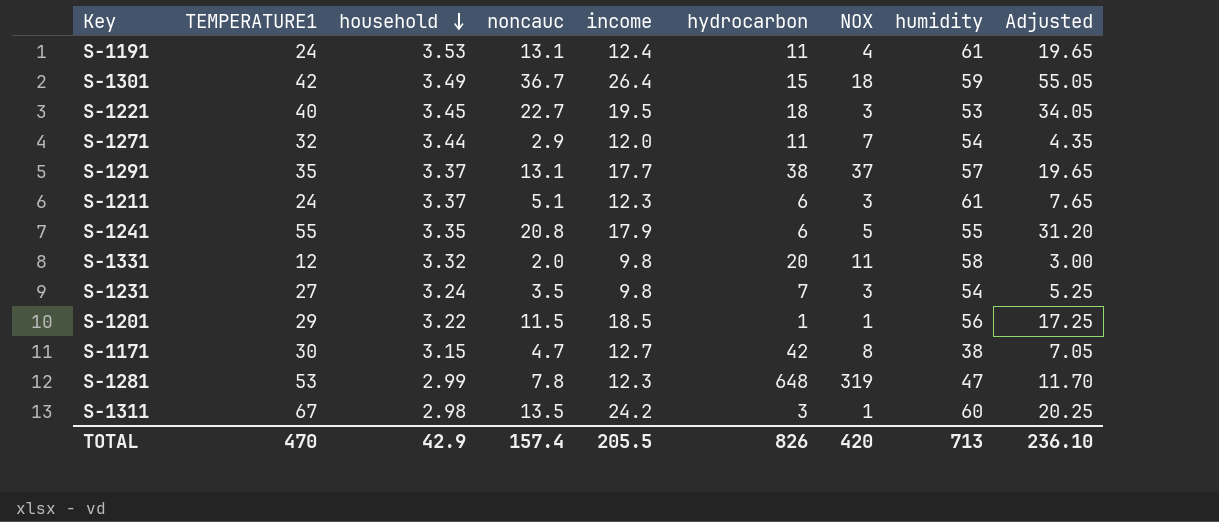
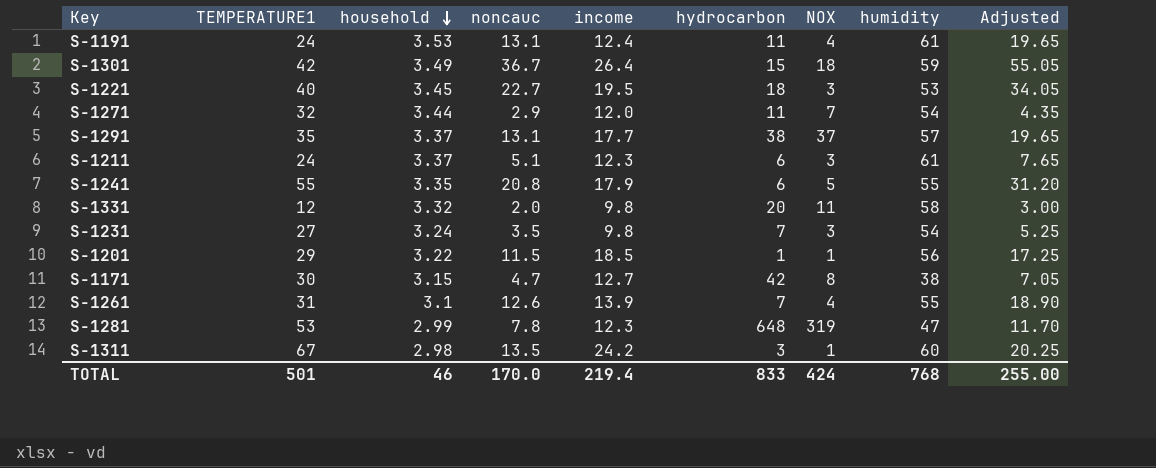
row S-1261: none -> 31 | 3.1 | 12.6 | 13.9 | 7 | 4 | 55 | 18.90
TOTAL | TEMPERATURE1: 470 -> 501
TOTAL | household: 42.9 -> 46
TOTAL | noncauc: 157.4 -> 170.0
TOTAL | income: 205.5 -> 219.4
TOTAL | hydrocarbon: 826 -> 833
TOTAL | NOX: 420 -> 424
TOTAL | humidity: 713 -> 768
TOTAL | Adjusted: 236.10 -> 255.00

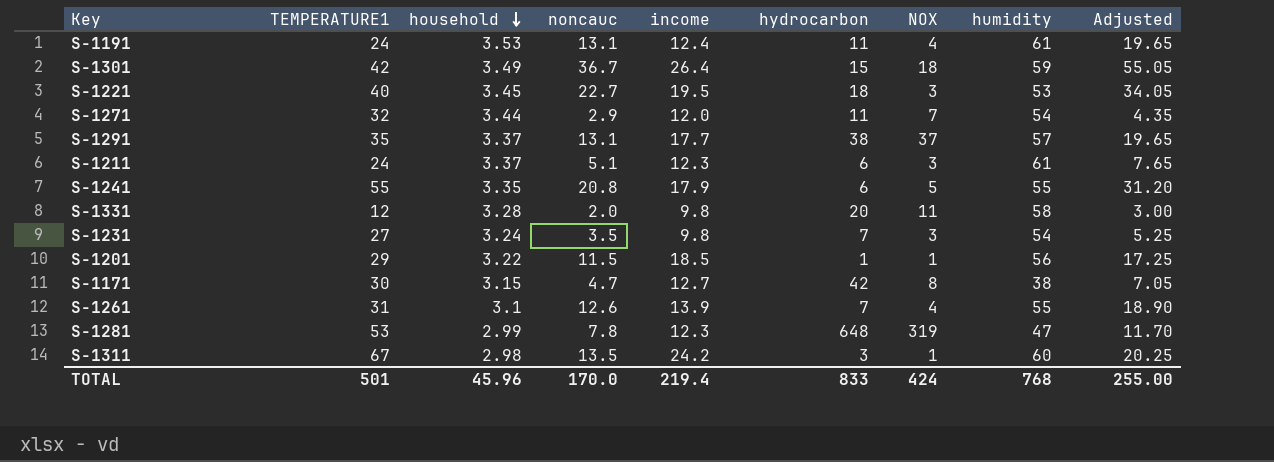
S-1331 | household: 3.32 -> 3.28
TOTAL | household: 46 -> 45.96

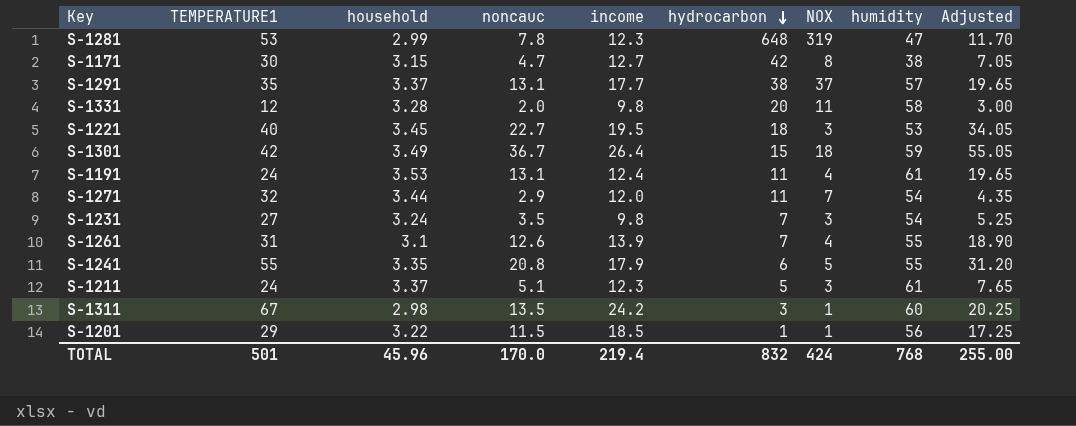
row order: household descending -> hydrocarbon descending
S-1211 | hydrocarbon: 6 -> 5
TOTAL | hydrocarbon: 833 -> 832

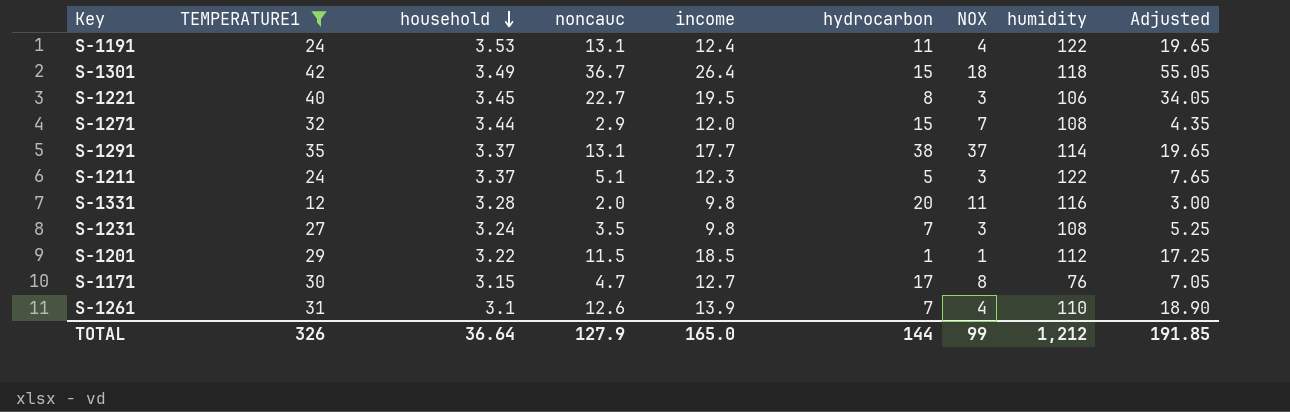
filter: none -> TEMPERATURE1 <= 42
row order: hydrocarbon descending -> household descending
S-1191 | humidity: 61 -> 122
S-1301 | humidity: 59 -> 118
S-1221 | hydrocarbon: 18 -> 8
S-1221 | humidity: 53 -> 106
S-1271 | hydrocarbon: 11 -> 15
S-1271 | humidity: 54 -> 108
S-1291 | humidity: 57 -> 114
S-1211 | humidity: 61 -> 122
S-1331 | humidity: 58 -> 116
S-1231 | humidity: 54 -> 108
S-1201 | humidity: 56 -> 112
S-1171 | hydrocarbon: 42 -> 17
S-1171 | humidity: 38 -> 76
S-1261 | humidity: 55 -> 110
TOTAL | TEMPERATURE1: 501 -> 326
TOTAL | household: 45.96 -> 36.64
TOTAL | noncauc: 170.0 -> 127.9
TOTAL | income: 219.4 -> 165.0
TOTAL | hydrocarbon: 832 -> 144
TOTAL | NOX: 424 -> 99
TOTAL | humidity: 768 -> 1,212
TOTAL | Adjusted: 255.00 -> 191.85

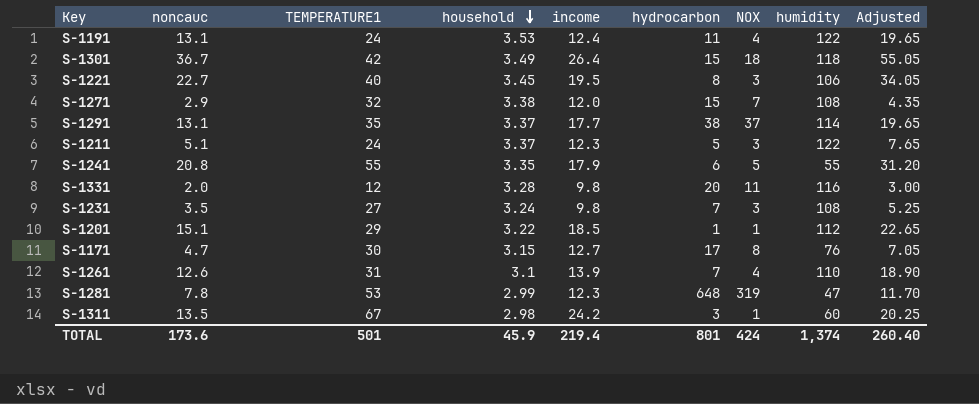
filter: TEMPERATURE1 <= 42 -> none
column noncauc | position: 4 -> 2
S-1271 | household: 3.44 -> 3.38
S-1201 | noncauc: 11.5 -> 15.1
S-1201 | Adjusted: 17.25 -> 22.65
TOTAL | noncauc: 127.9 -> 173.6
TOTAL | TEMPERATURE1: 326 -> 501
TOTAL | household: 36.64 -> 45.9
TOTAL | income: 165.0 -> 219.4
TOTAL | hydrocarbon: 144 -> 801
TOTAL | NOX: 99 -> 424
TOTAL | humidity: 1,212 -> 1,374
TOTAL | Adjusted: 191.85 -> 260.40

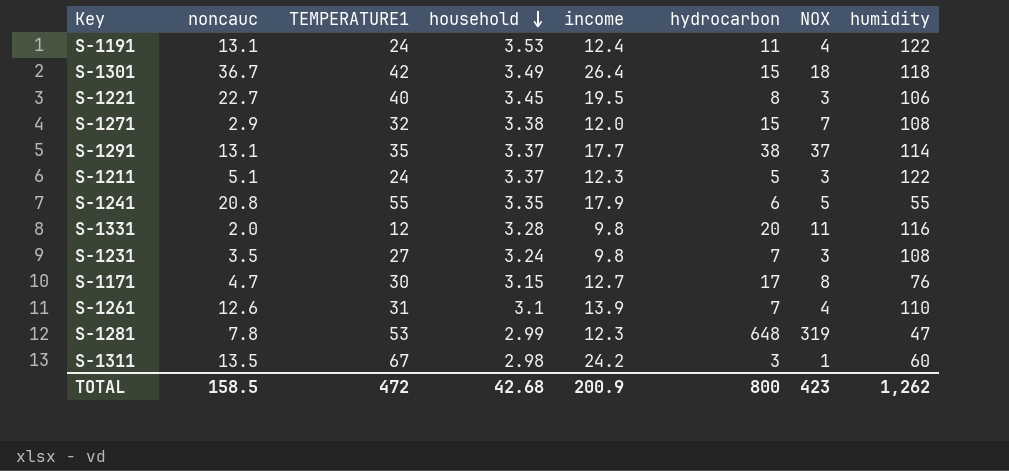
column Adjusted | formula: [noncauc] * 1.5 -> none
row S-1201: 15.1 | 29 | 3.22 | 18.5 | 1 | 1 | 112 | 22.65 -> none
TOTAL | noncauc: 173.6 -> 158.5
TOTAL | TEMPERATURE1: 501 -> 472
TOTAL | household: 45.9 -> 42.68
TOTAL | income: 219.4 -> 200.9
TOTAL | hydrocarbon: 801 -> 800
TOTAL | NOX: 424 -> 423
TOTAL | humidity: 1,374 -> 1,262

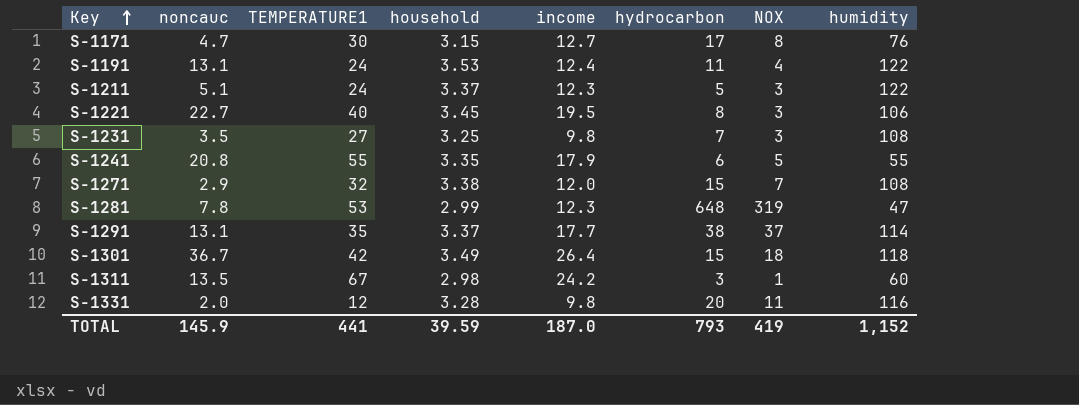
row order: household descending -> Key ascending
row S-1261: 12.6 | 31 | 3.1 | 13.9 | 7 | 4 | 110 -> none
S-1231 | household: 3.24 -> 3.25
TOTAL | noncauc: 158.5 -> 145.9
TOTAL | TEMPERATURE1: 472 -> 441
TOTAL | household: 42.68 -> 39.59
TOTAL | income: 200.9 -> 187.0
TOTAL | hydrocarbon: 800 -> 793
TOTAL | NOX: 423 -> 419
TOTAL | humidity: 1,262 -> 1,152

